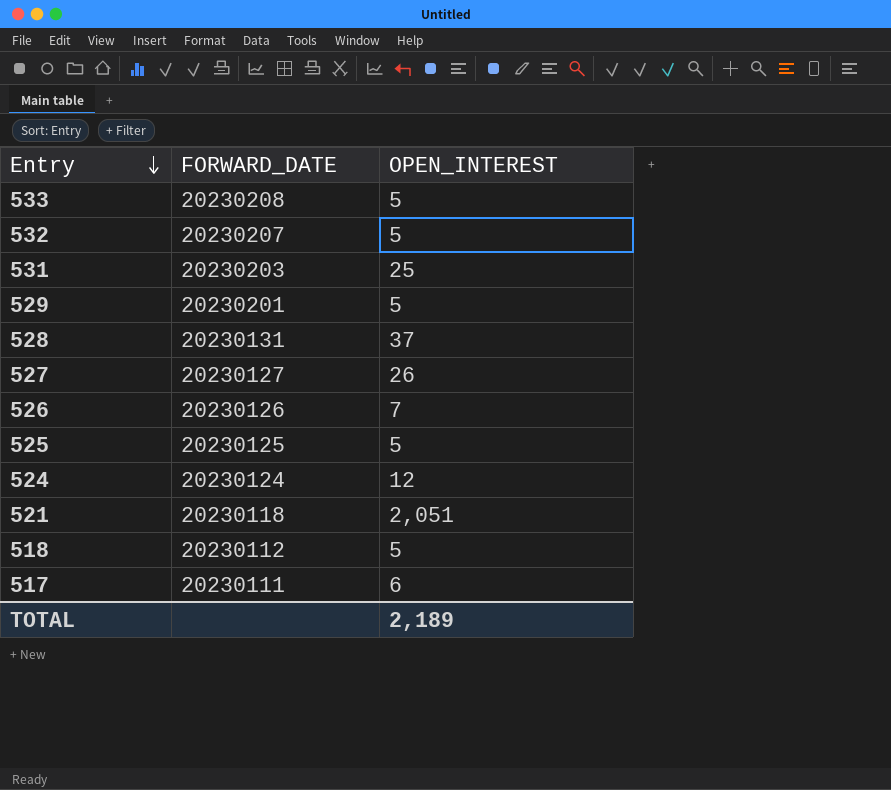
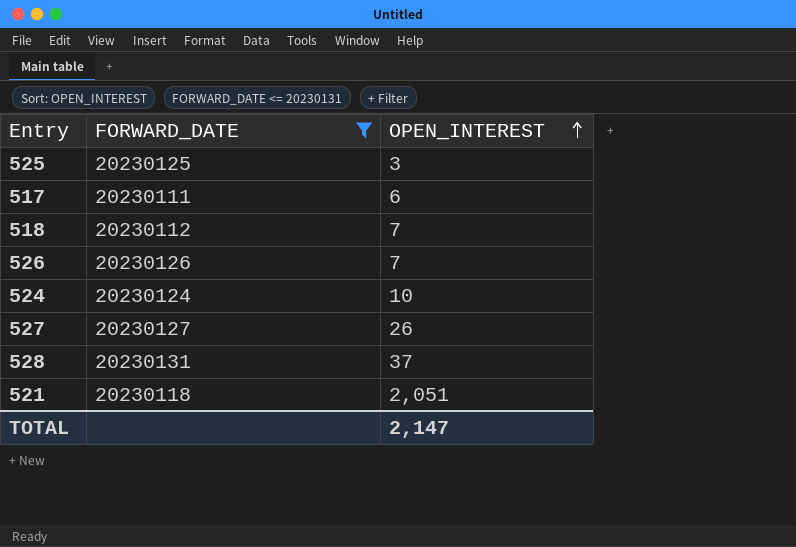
filter: none -> FORWARD_DATE <= 20230131
row order: Entry descending -> OPEN_INTEREST ascending
525 | OPEN_INTEREST: 5 -> 3
518 | OPEN_INTEREST: 5 -> 7
524 | OPEN_INTEREST: 12 -> 10
TOTAL | OPEN_INTEREST: 2,189 -> 2,147

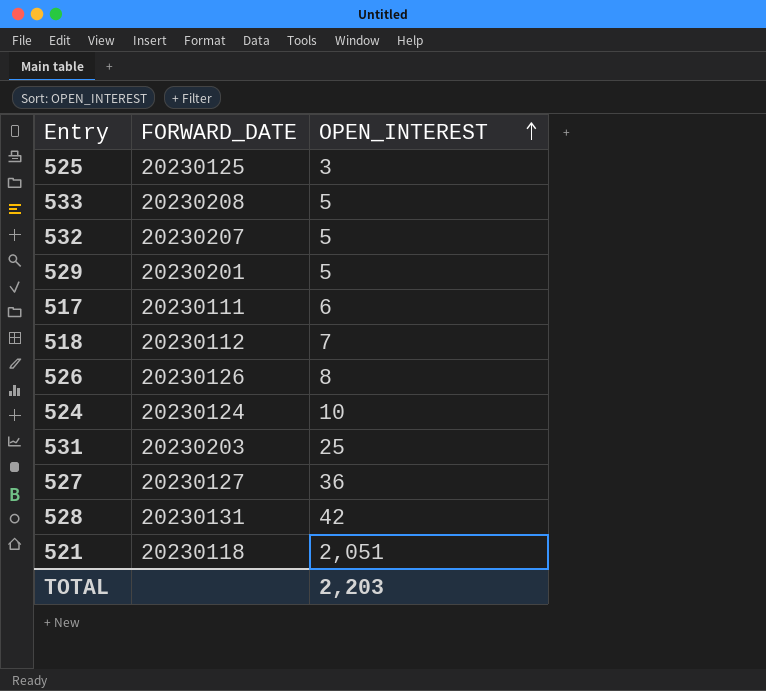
filter: FORWARD_DATE <= 20230131 -> none
526 | OPEN_INTEREST: 7 -> 8
527 | OPEN_INTEREST: 26 -> 36
528 | OPEN_INTEREST: 37 -> 42
TOTAL | OPEN_INTEREST: 2,147 -> 2,203

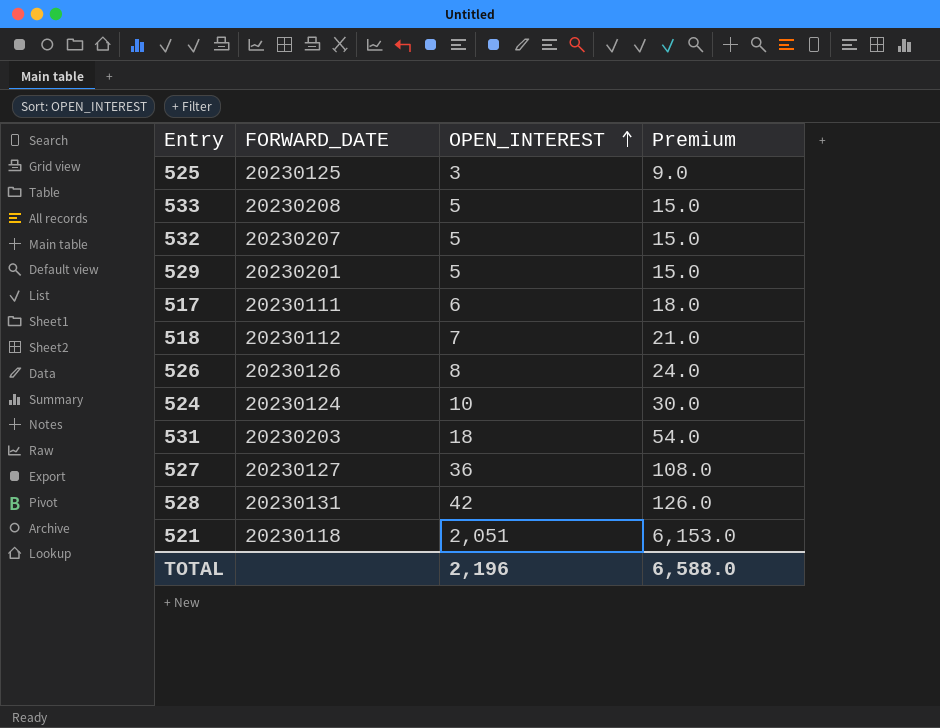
column Premium | formula: none -> [OPEN_INTEREST] * 3
531 | OPEN_INTEREST: 25 -> 18
TOTAL | OPEN_INTEREST: 2,203 -> 2,196

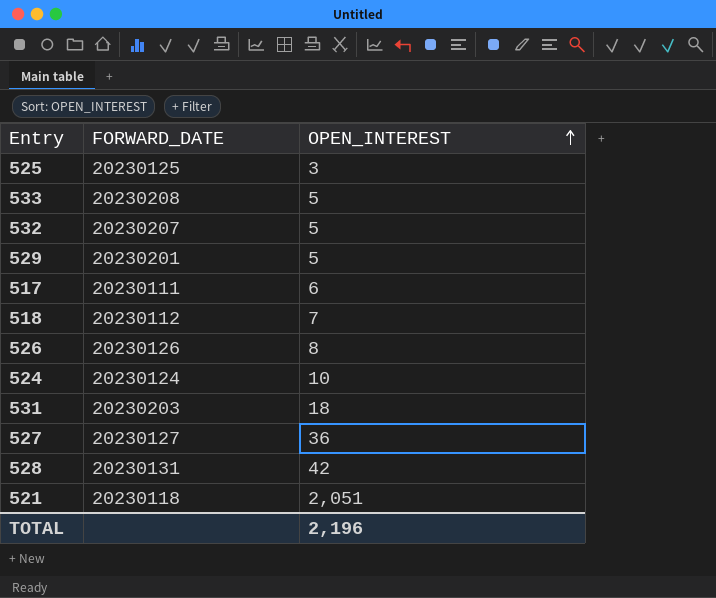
column Premium | formula: [OPEN_INTEREST] * 3 -> none

